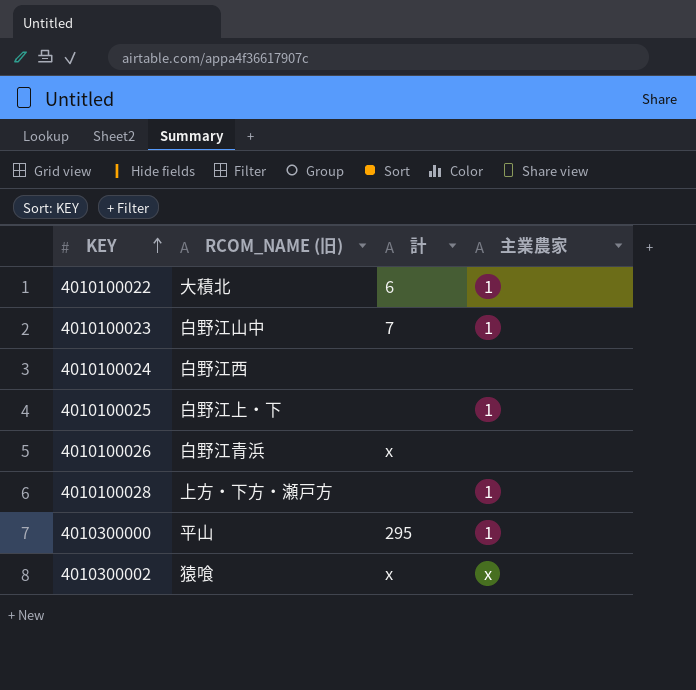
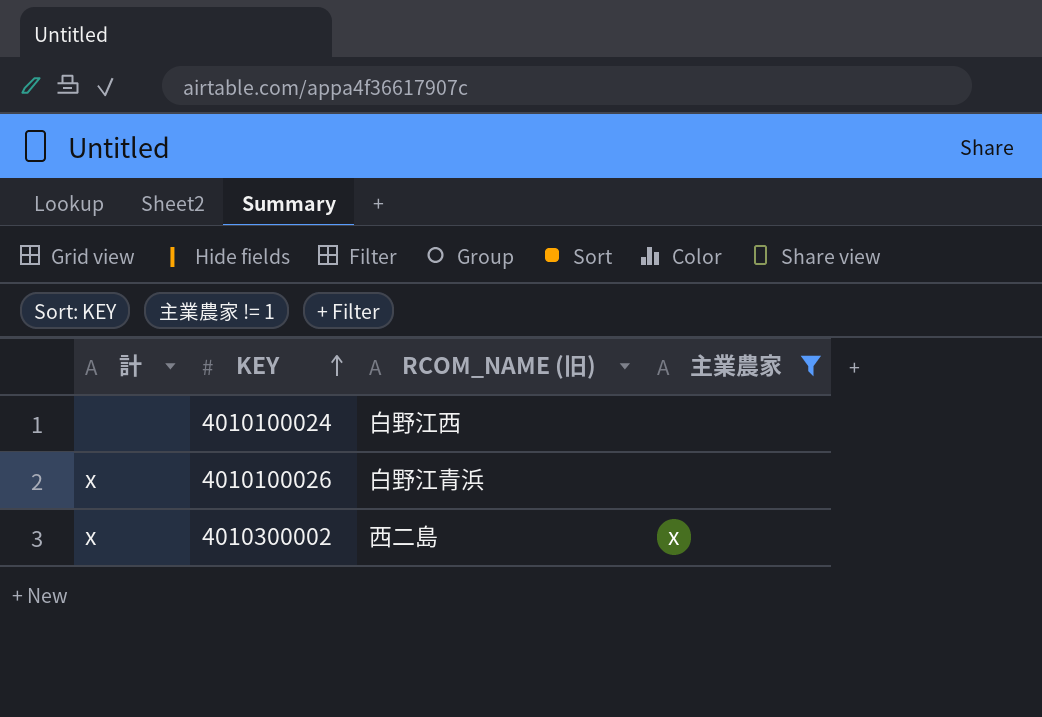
filter: none -> 主業農家 != 1
column 計 | position: 3 -> 1
4010300002 | RCOM_NAME (旧): 猿喰 -> 西二島

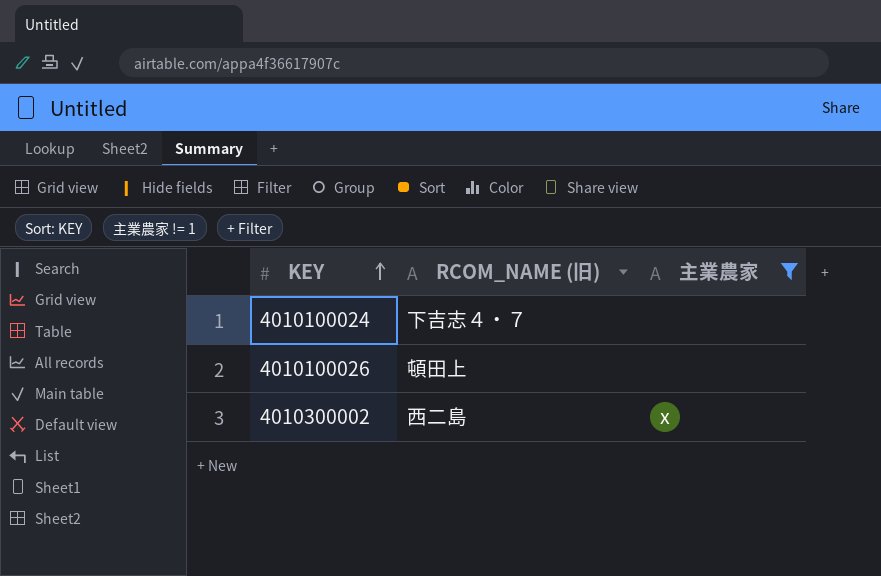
column 計 | position: 1 -> none
4010100024 | RCOM_NAME (旧): 白野江西 -> 下吉志４・７
4010100026 | RCOM_NAME (旧): 白野江青浜 -> 頓田上

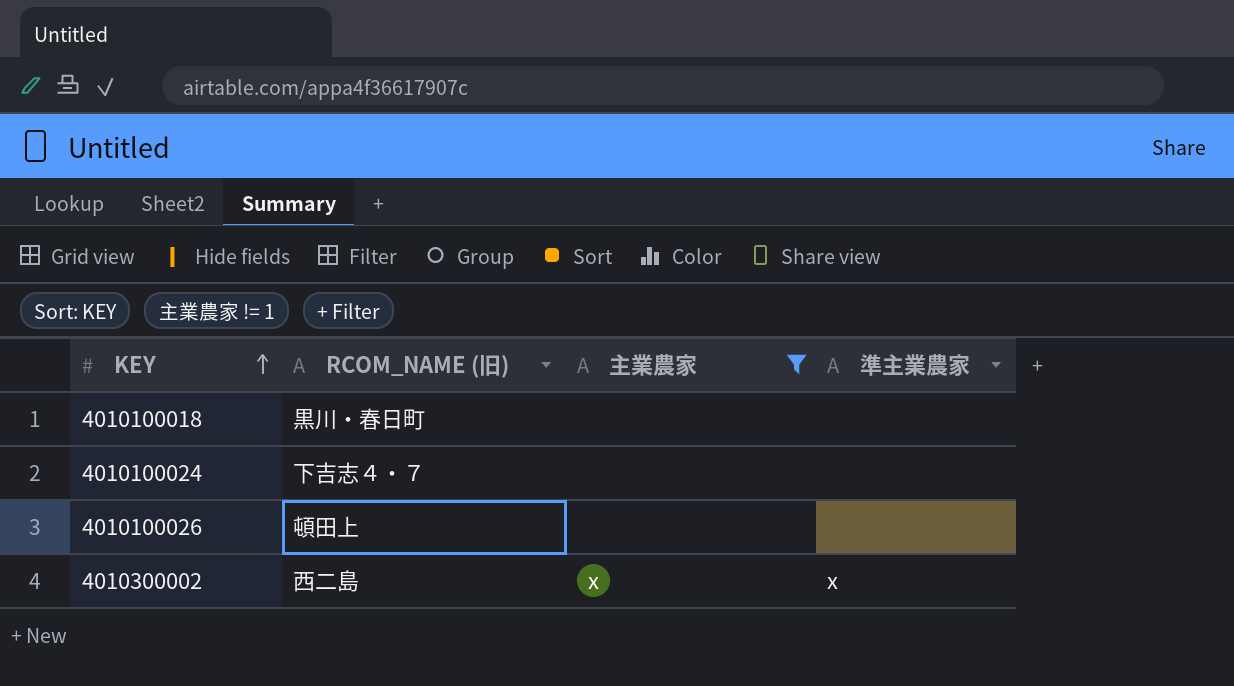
column 準主業農家 | position: none -> 4
row 4010100018: none -> 黒川・春日町 | none | none

